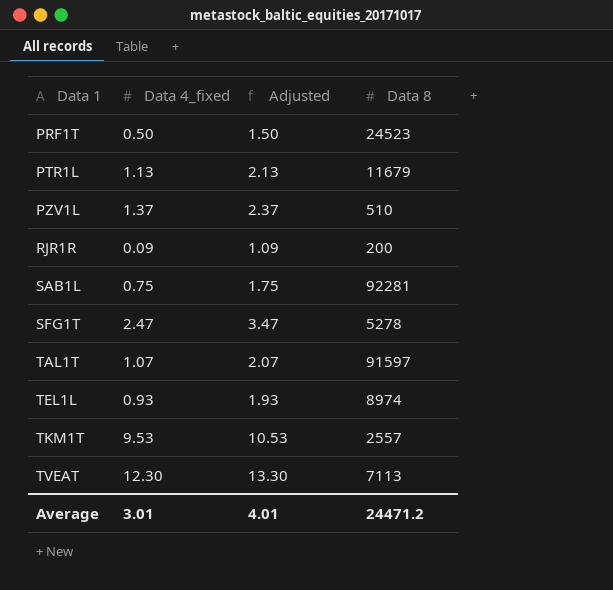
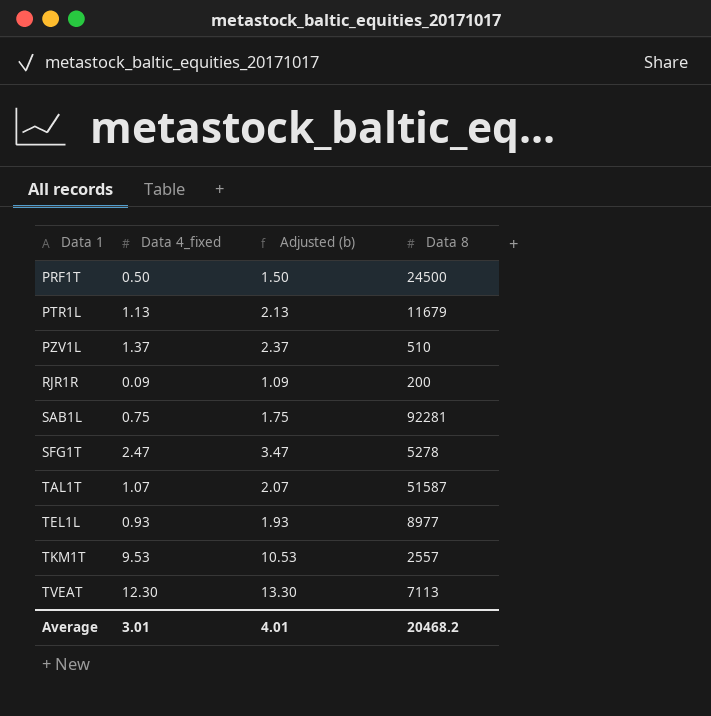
column name: Adjusted -> Adjusted (b)
PRF1T | Data 8: 24523 -> 24500
TAL1T | Data 8: 91597 -> 51587
TEL1L | Data 8: 8974 -> 8977
Average | Data 8: 24471.2 -> 20468.2

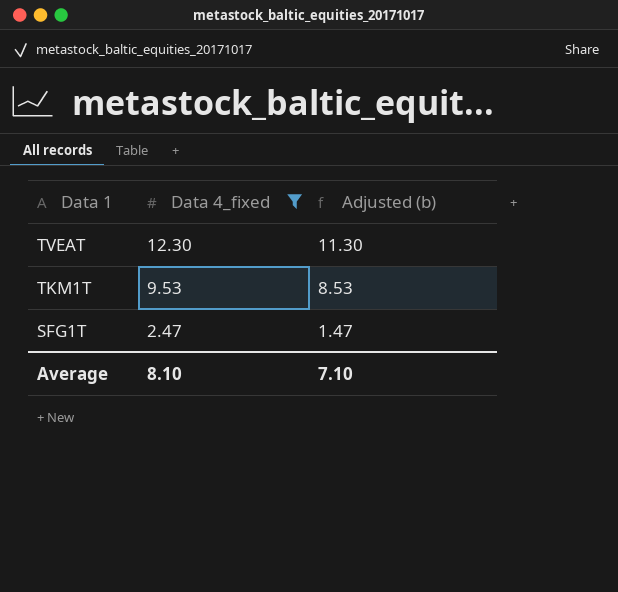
filter: none -> Data 4_fixed >= 2.47
row order: Data 1 ascending -> Data 1 descending
column Data 8 | position: 4 -> none
column Adjusted (b) | formula: [Data 4_fixed] + 1 -> [Data 4_fixed] - 1
Average | Data 4_fixed: 3.01 -> 8.10
Average | Adjusted (b): 4.01 -> 7.10

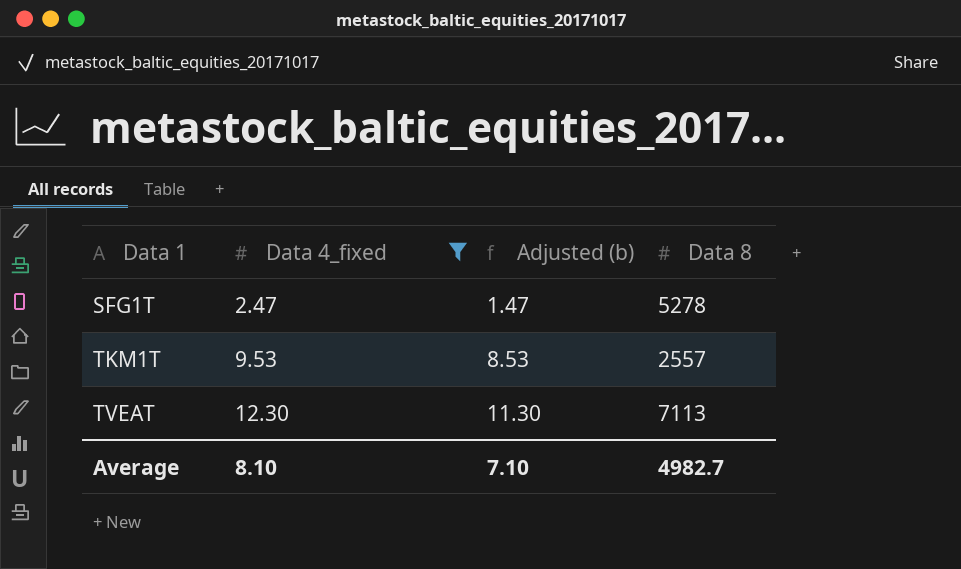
row order: Data 1 descending -> Data 1 ascending
column Data 8 | position: none -> 4

